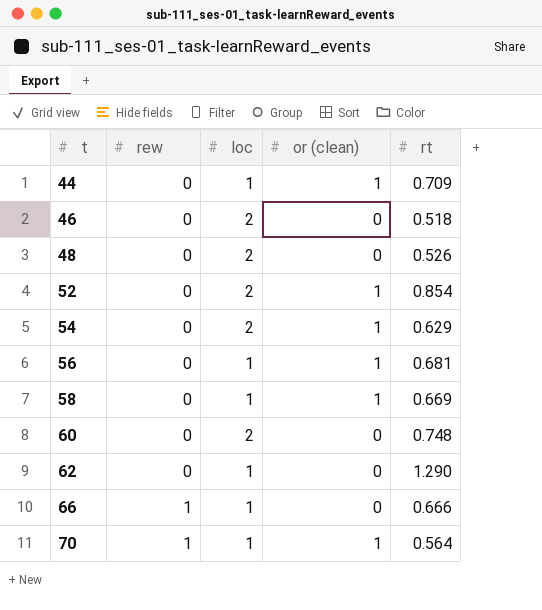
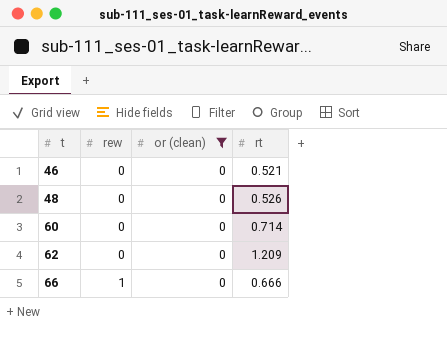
filter: none -> or (clean) = 0
column loc | position: 3 -> none
46 | rt: 0.518 -> 0.521
60 | rt: 0.748 -> 0.714
62 | rt: 1.290 -> 1.209

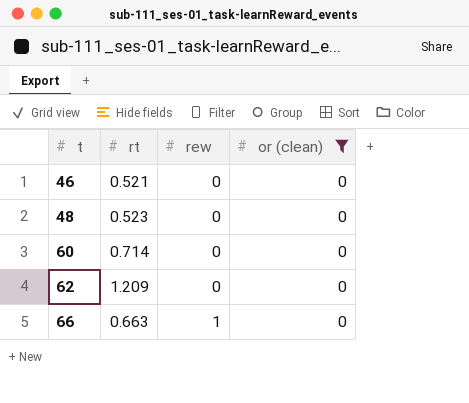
column rt | position: 4 -> 2
48 | rt: 0.526 -> 0.523
66 | rt: 0.666 -> 0.663

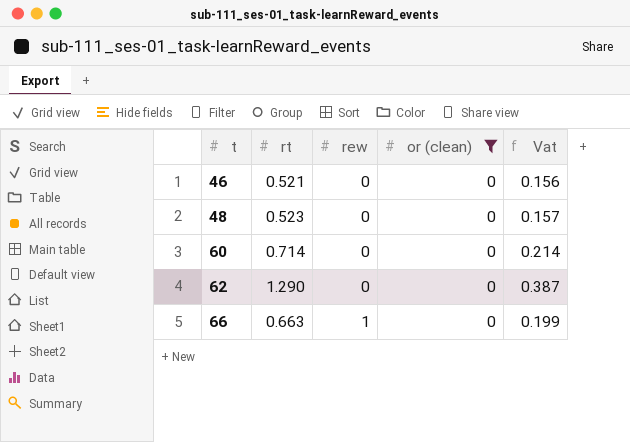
column Vat | formula: none -> [rt] * 0.3
62 | rt: 1.209 -> 1.290

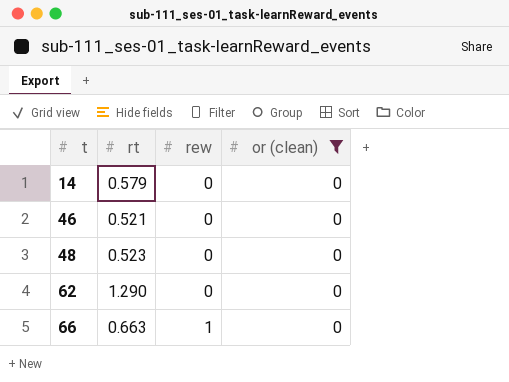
column Vat | formula: [rt] * 0.3 -> none
row 60: 0.714 | 0 | 0 | 0.214 -> none
row 14: none -> 0.579 | 0 | 0

